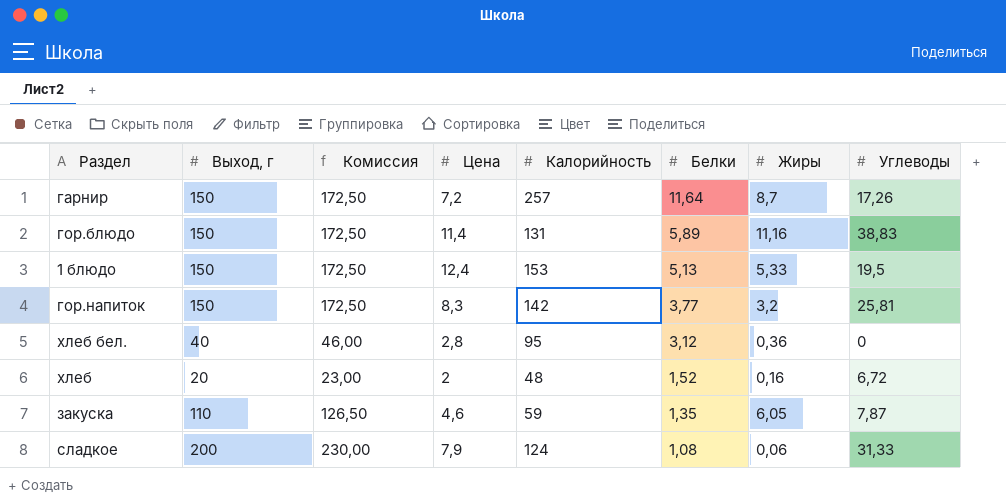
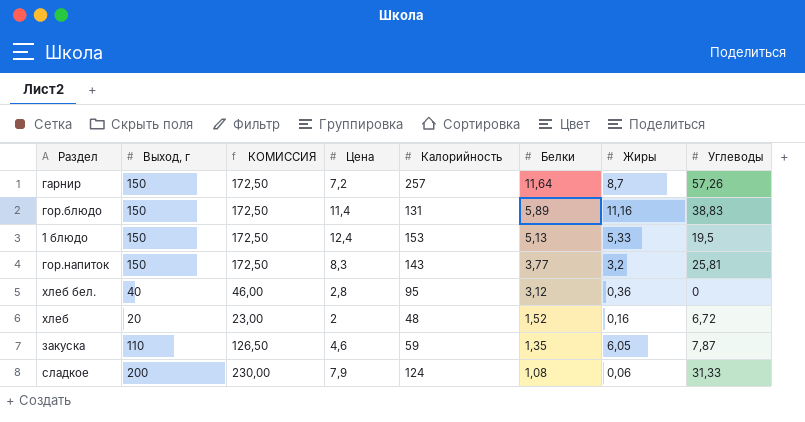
column name: Комиссия -> КОМИССИЯ
гарнир | Углеводы: 17,26 -> 57,26
гор.напиток | Калорийность: 142 -> 143

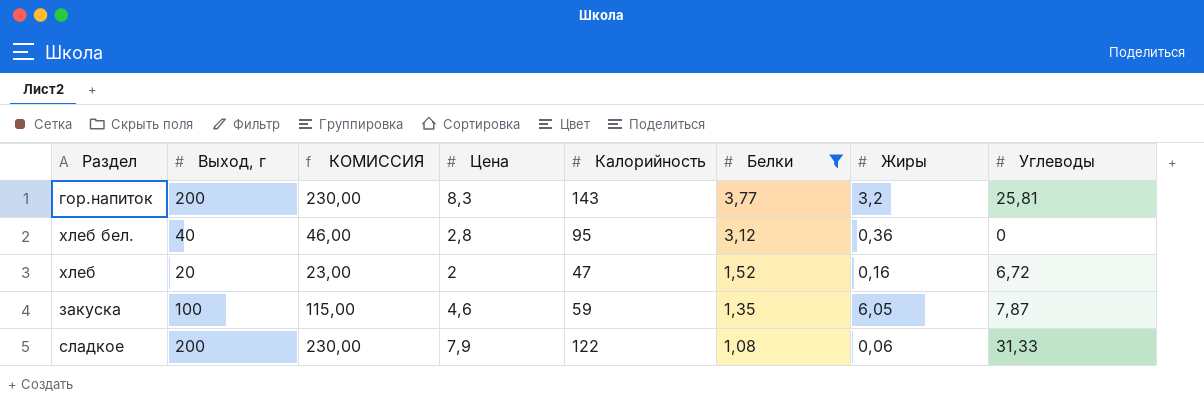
filter: none -> Белки <= 3,77
гор.напиток | Выход, г: 150 -> 200
гор.напиток | КОМИССИЯ: 172,50 -> 230,00
хлеб | Калорийность: 48 -> 47
закуска | Выход, г: 110 -> 100
закуска | КОМИССИЯ: 126,50 -> 115,00
сладкое | Калорийность: 124 -> 122

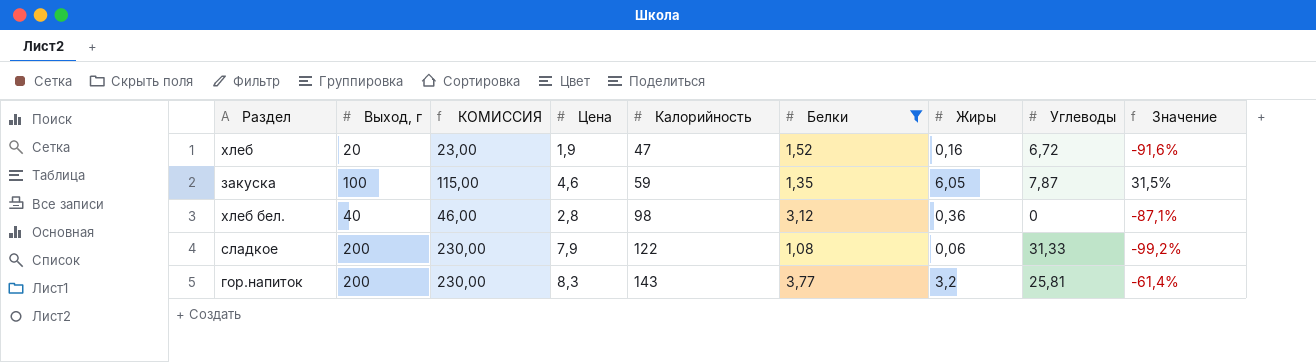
row order: Белки descending -> Калорийность ascending
column Значение | formula: none -> ([Жиры] - [Цена]) / [Цена]
хлеб | Цена: 2 -> 1,9
хлеб бел. | Калорийность: 95 -> 98

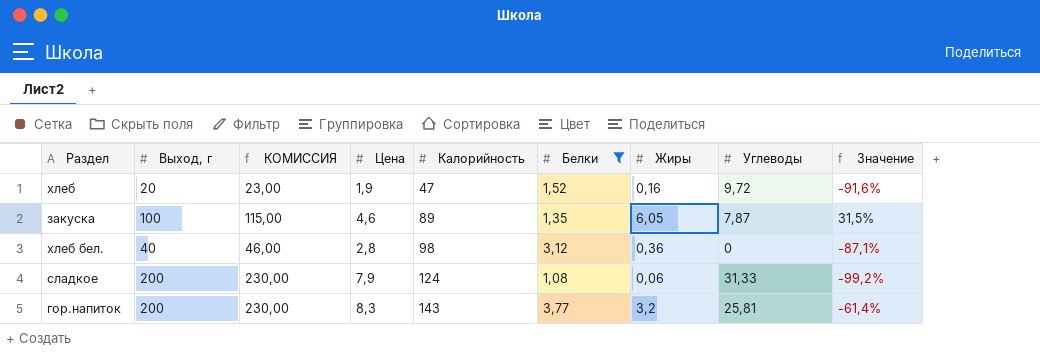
хлеб | Углеводы: 6,72 -> 9,72
закуска | Калорийность: 59 -> 89
сладкое | Калорийность: 122 -> 124

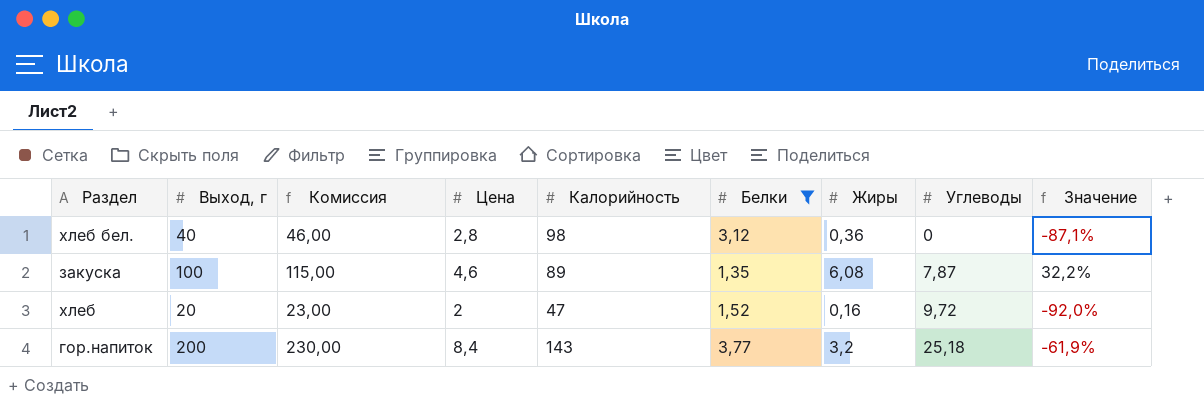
row order: Калорийность ascending -> Углеводы ascending
column name: КОМИССИЯ -> Комиссия
row сладкое: 200 | 230,00 | 7,9 | 124 | 1,08 | 0,06 | 31,33 | -99,2% -> none
закуска | Жиры: 6,05 -> 6,08
закуска | Значение: 31,5% -> 32,2%
хлеб | Цена: 1,9 -> 2
хлеб | Значение: -91,6% -> -92,0%
гор.напиток | Цена: 8,3 -> 8,4
гор.напиток | Углеводы: 25,81 -> 25,18
гор.напиток | Значение: -61,4% -> -61,9%

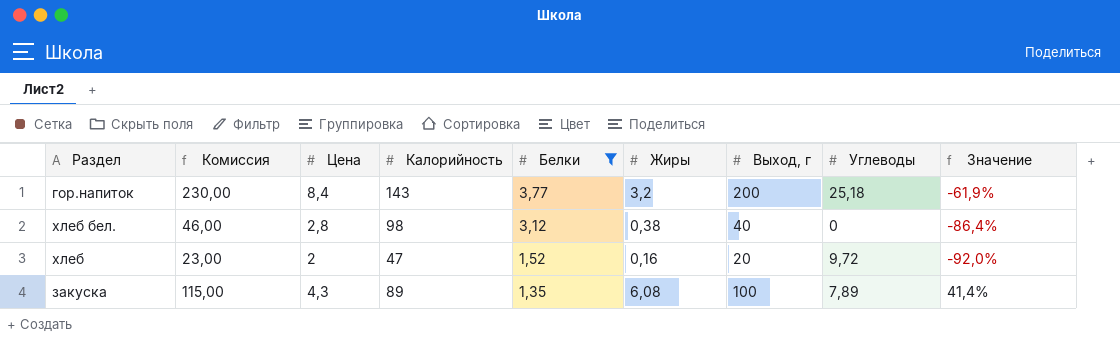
row order: Углеводы ascending -> Белки descending
column Выход, г | position: 2 -> 7
хлеб бел. | Жиры: 0,36 -> 0,38
хлеб бел. | Значение: -87,1% -> -86,4%
закуска | Цена: 4,6 -> 4,3
закуска | Углеводы: 7,87 -> 7,89
закуска | Значение: 32,2% -> 41,4%

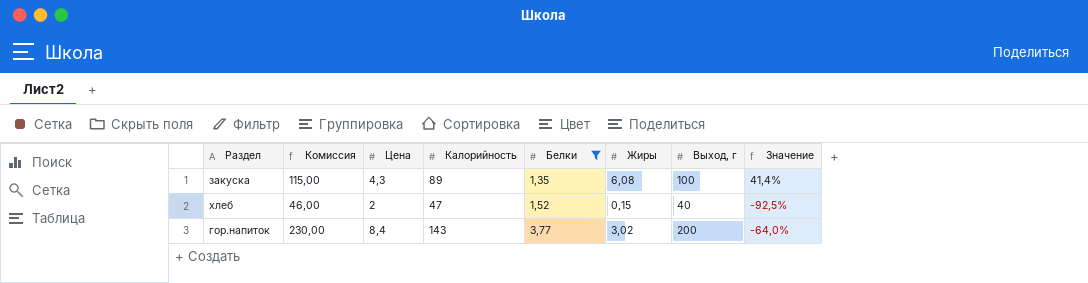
row order: Белки descending -> Белки ascending
column Углеводы | position: 8 -> none
row хлеб бел.: 46,00 | 2,8 | 98 | 3,12 | 0,38 | 40 | 0 | -86,4% -> none
хлеб | Комиссия: 23,00 -> 46,00
хлеб | Жиры: 0,16 -> 0,15
хлеб | Выход, г: 20 -> 40
хлеб | Значение: -92,0% -> -92,5%
гор.напиток | Жиры: 3,2 -> 3,02
гор.напиток | Значение: -61,9% -> -64,0%

